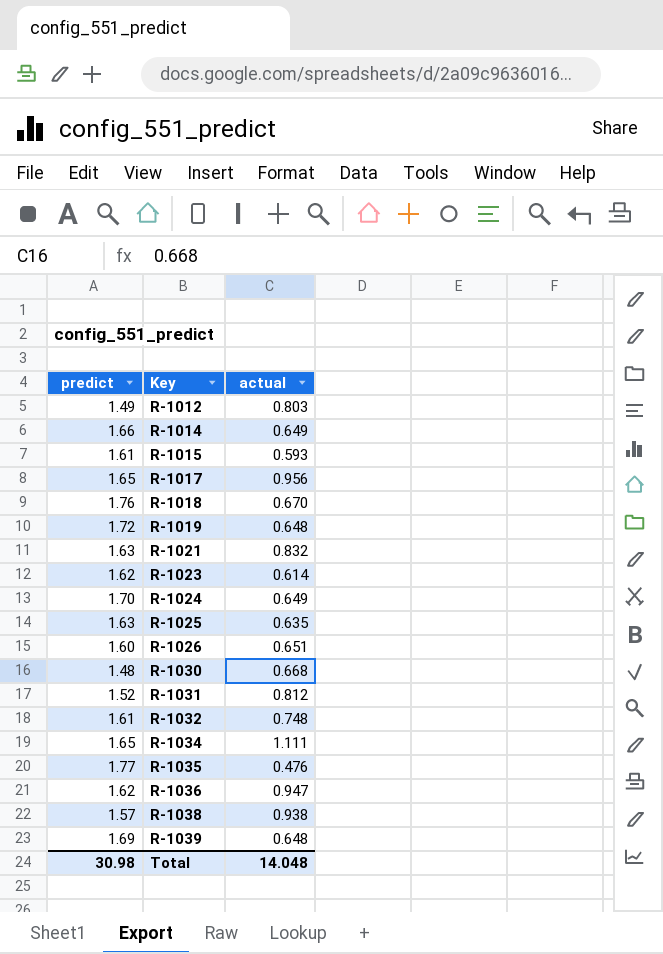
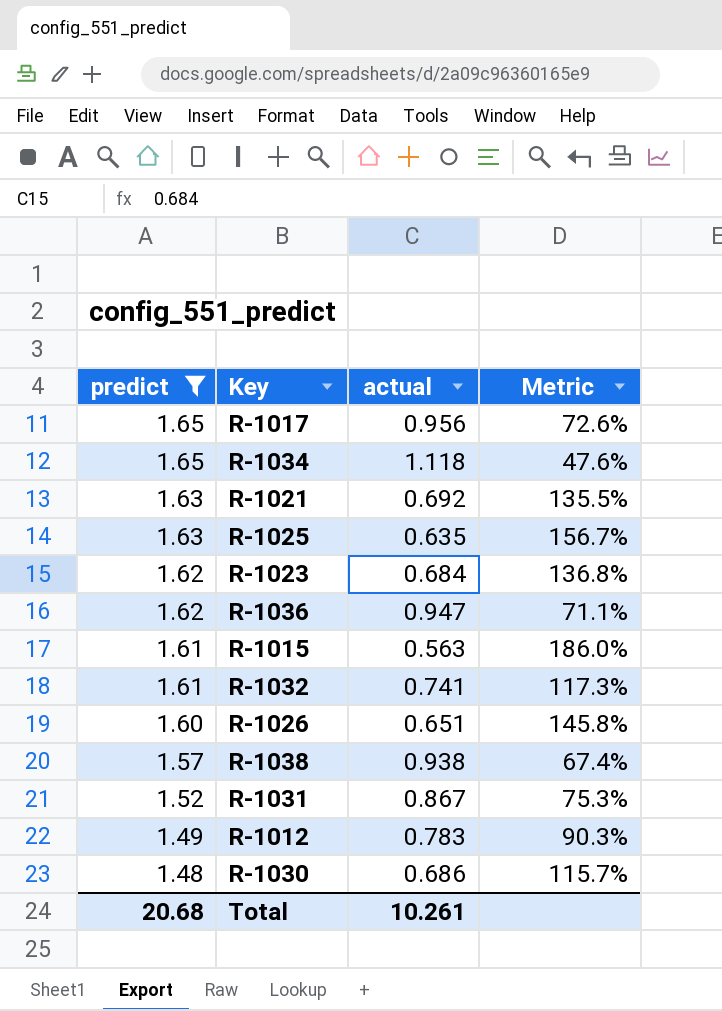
filter: none -> predict <= 1.65
row order: Key ascending -> predict descending
column Metric | formula: none -> ([predict] - [actual]) / [actual]
R-1034 | actual: 1.111 -> 1.118
R-1021 | actual: 0.832 -> 0.692
R-1023 | actual: 0.614 -> 0.684
R-1015 | actual: 0.593 -> 0.563
R-1032 | actual: 0.748 -> 0.741
R-1031 | actual: 0.812 -> 0.867
R-1012 | actual: 0.803 -> 0.783
R-1030 | actual: 0.668 -> 0.686
Total | predict: 30.98 -> 20.68
Total | actual: 14.048 -> 10.261

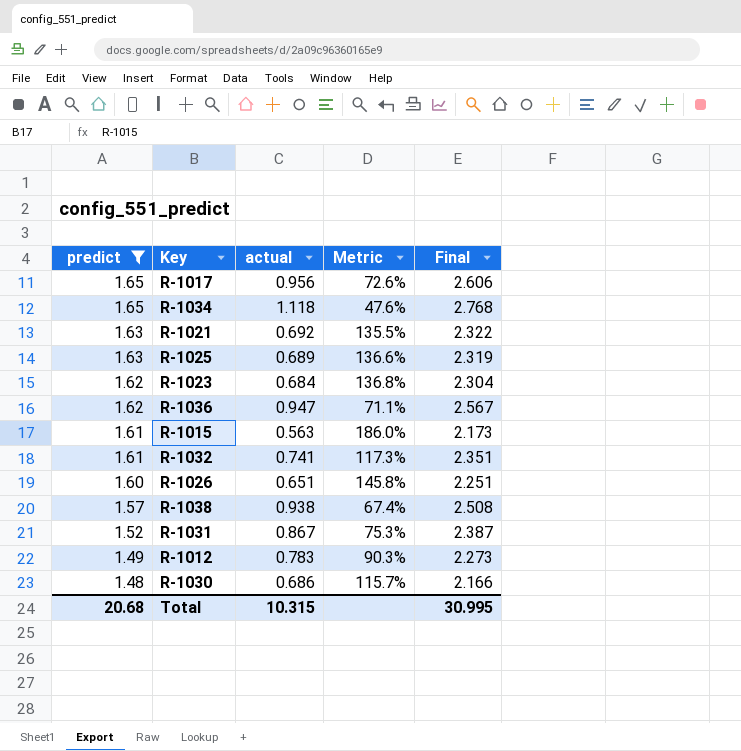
column Final | formula: none -> [predict] + [actual]
R-1025 | actual: 0.635 -> 0.689
R-1025 | Metric: 156.7% -> 136.6%
Total | actual: 10.261 -> 10.315

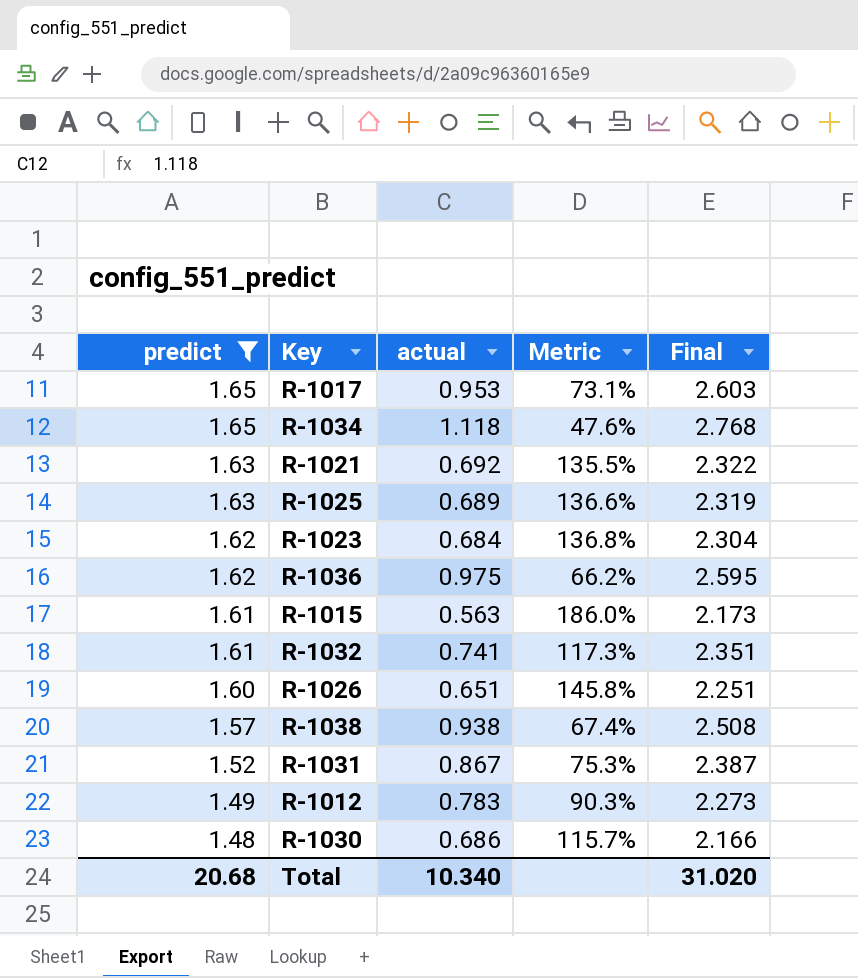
R-1017 | actual: 0.956 -> 0.953
R-1017 | Metric: 72.6% -> 73.1%
R-1017 | Final: 2.606 -> 2.603
R-1036 | actual: 0.947 -> 0.975
R-1036 | Metric: 71.1% -> 66.2%
R-1036 | Final: 2.567 -> 2.595
Total | actual: 10.315 -> 10.340
Total | Final: 30.995 -> 31.020

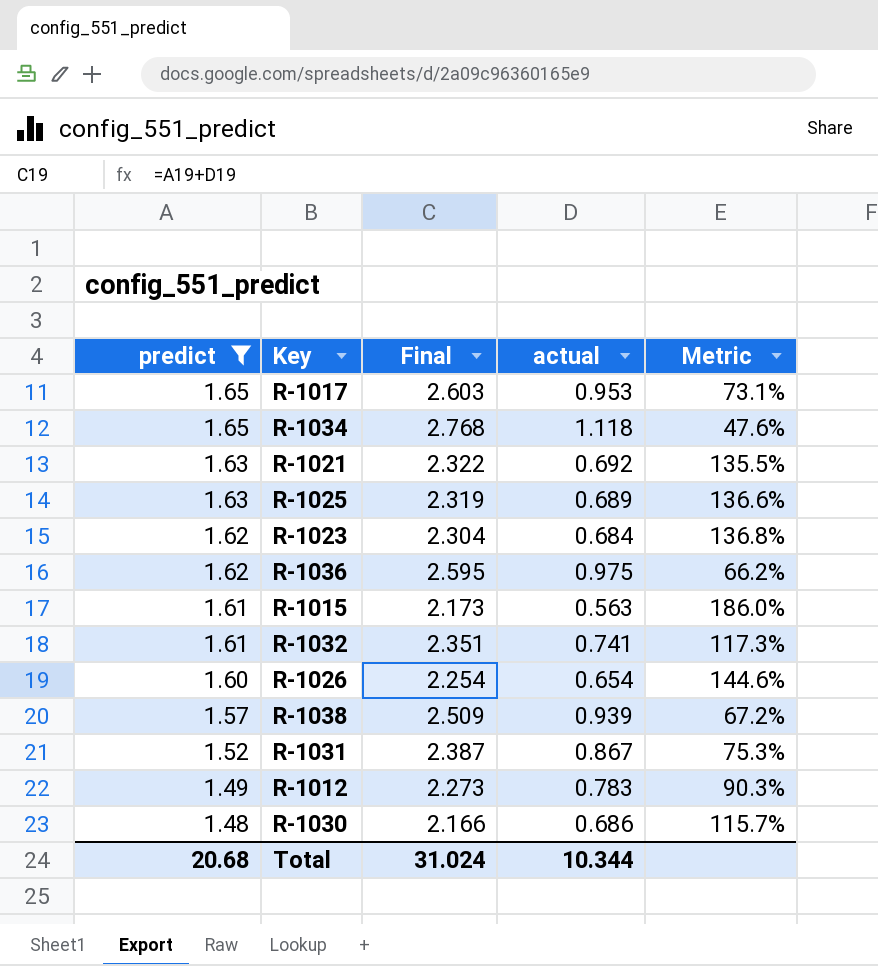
column Final | position: 5 -> 3
R-1026 | Final: 2.251 -> 2.254
R-1026 | actual: 0.651 -> 0.654
R-1026 | Metric: 145.8% -> 144.6%
R-1038 | Final: 2.508 -> 2.509
R-1038 | actual: 0.938 -> 0.939
R-1038 | Metric: 67.4% -> 67.2%
Total | Final: 31.020 -> 31.024
Total | actual: 10.340 -> 10.344

